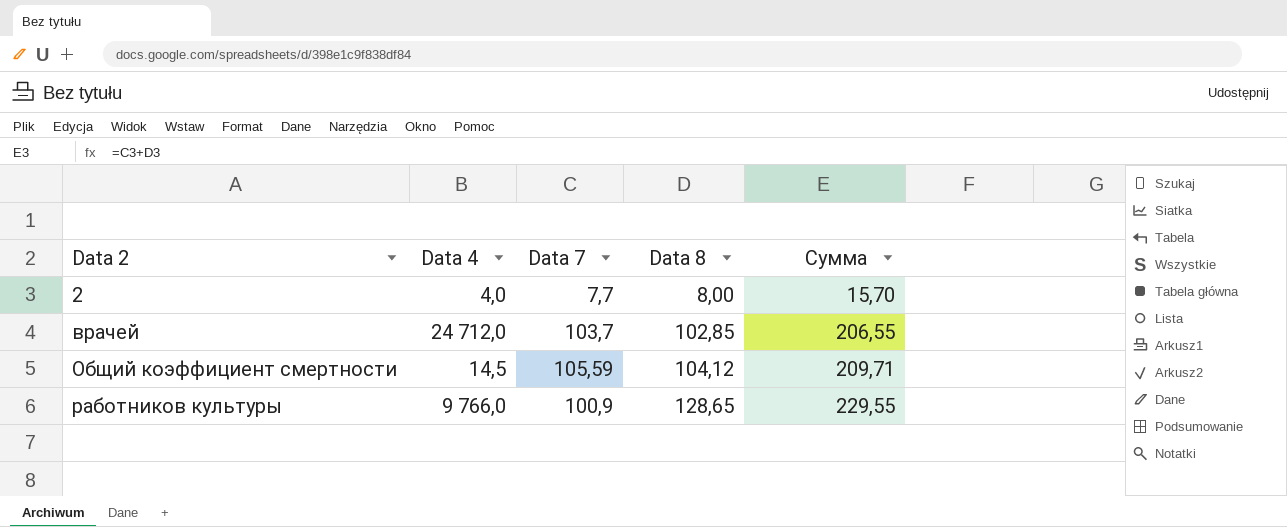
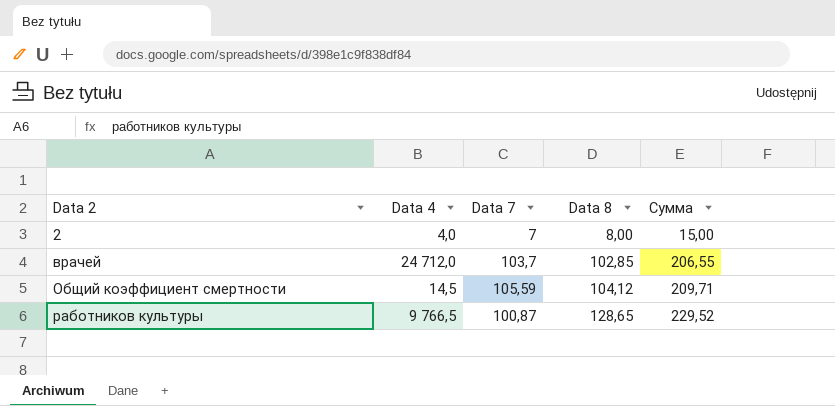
2 | Data 7: 7,7 -> 7
2 | Сумма: 15,70 -> 15,00
работников культуры | Data 4: 9 766,0 -> 9 766,5
работников культуры | Data 7: 100,9 -> 100,87
работников культуры | Сумма: 229,55 -> 229,52

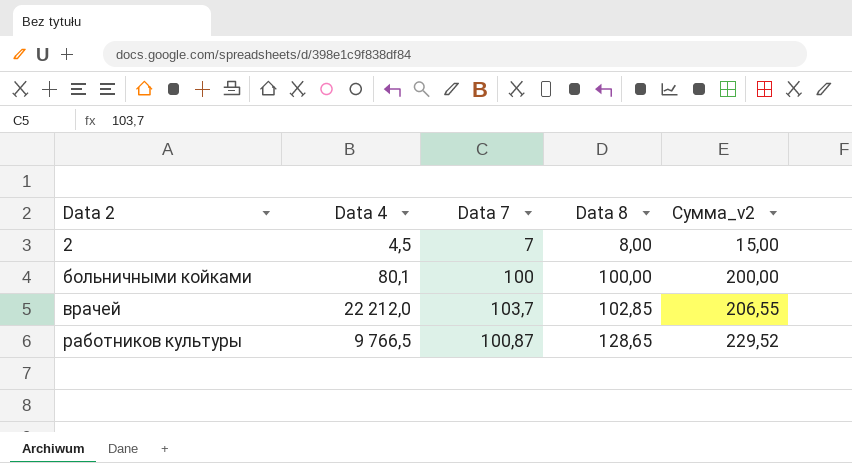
column name: Сумма -> Сумма_v2
row Общий коэффициент смертности: 14,5 | 105,59 | 104,12 | 209,71 -> none
2 | Data 4: 4,0 -> 4,5
row больничными койками: none -> 80,1 | 100 | 100,00 | 200,00
врачей | Data 4: 24 712,0 -> 22 212,0

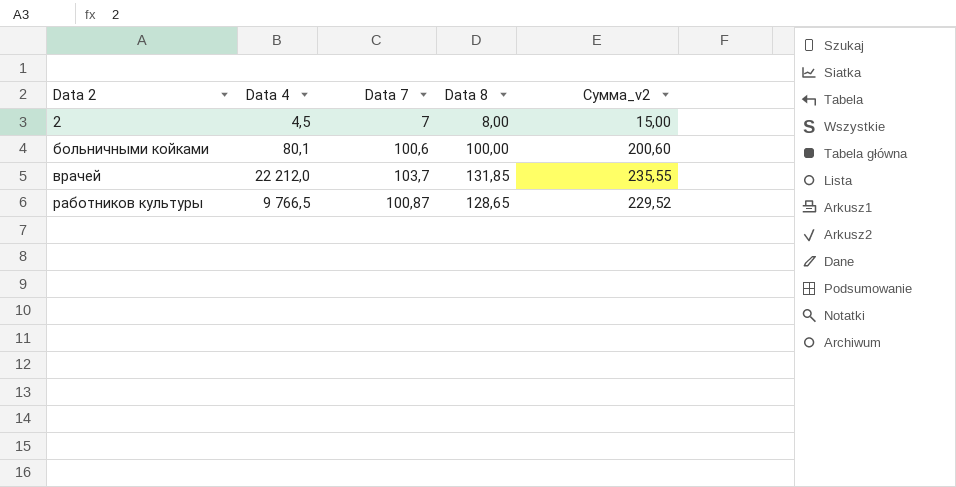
больничными койками | Data 7: 100 -> 100,6
больничными койками | Сумма_v2: 200,00 -> 200,60
врачей | Data 8: 102,85 -> 131,85
врачей | Сумма_v2: 206,55 -> 235,55

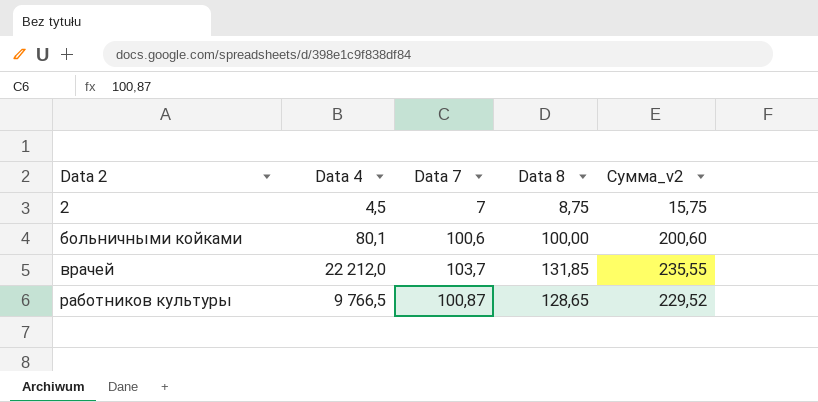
2 | Data 8: 8,00 -> 8,75
2 | Сумма_v2: 15,00 -> 15,75

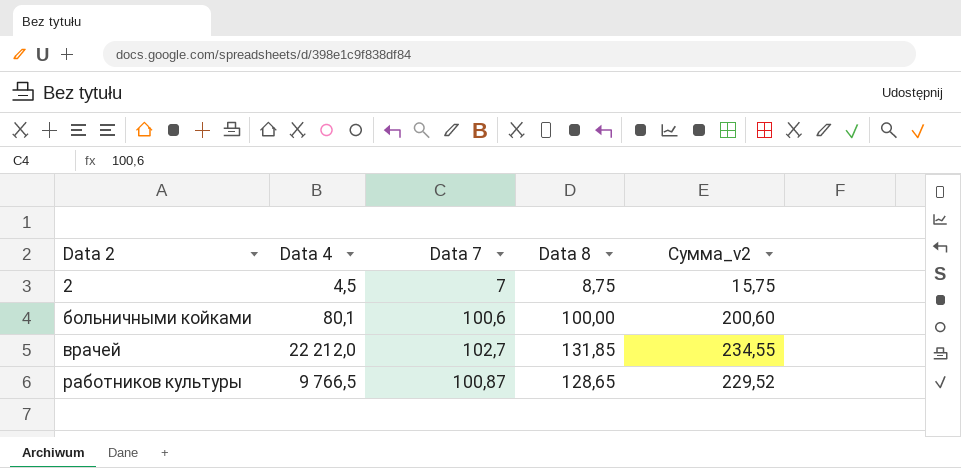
врачей | Data 7: 103,7 -> 102,7
врачей | Сумма_v2: 235,55 -> 234,55

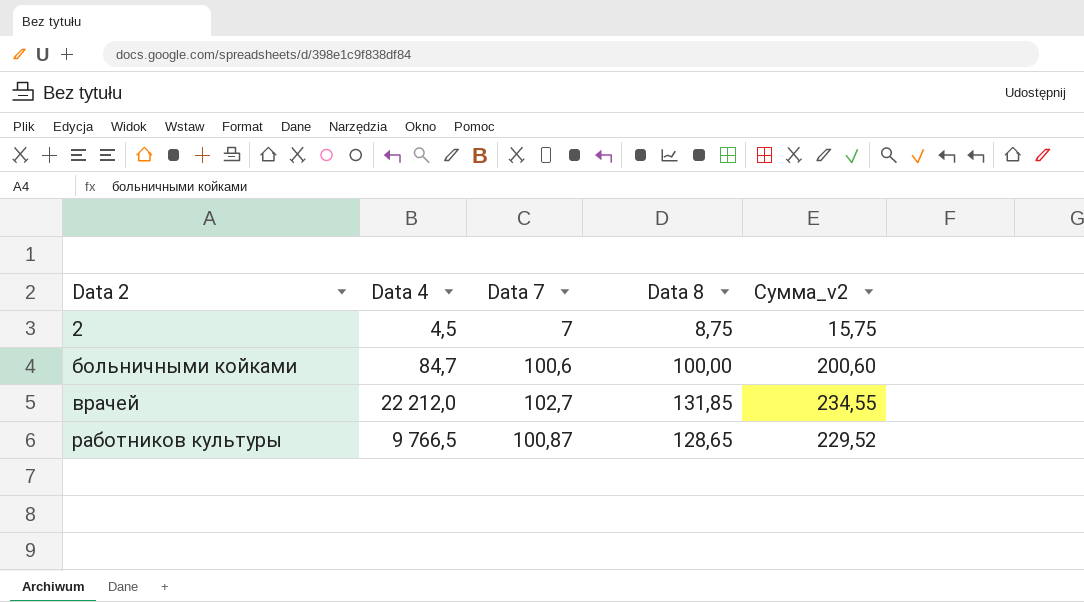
больничными койками | Data 4: 80,1 -> 84,7

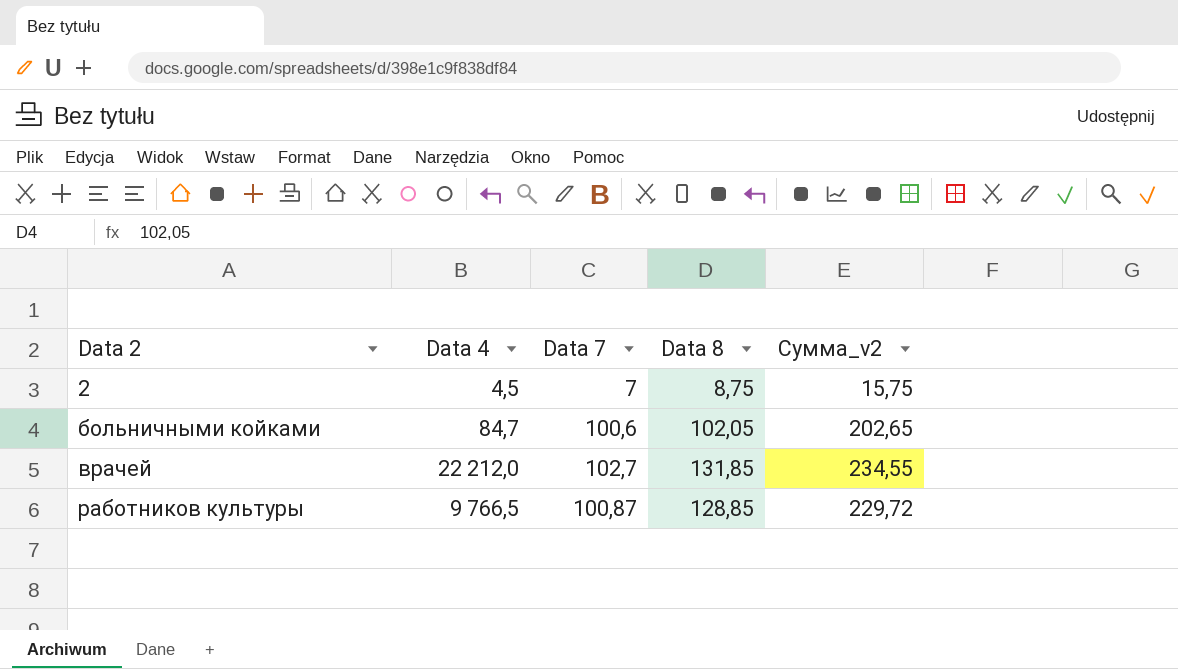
больничными койками | Data 8: 100,00 -> 102,05
больничными койками | Сумма_v2: 200,60 -> 202,65
работников культуры | Data 8: 128,65 -> 128,85
работников культуры | Сумма_v2: 229,52 -> 229,72

